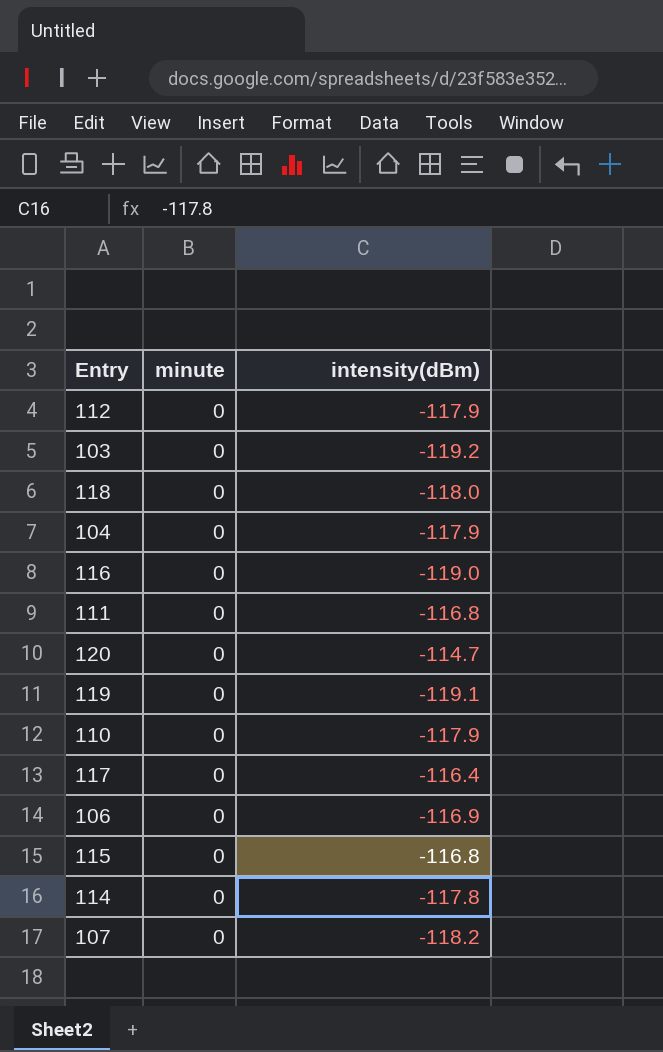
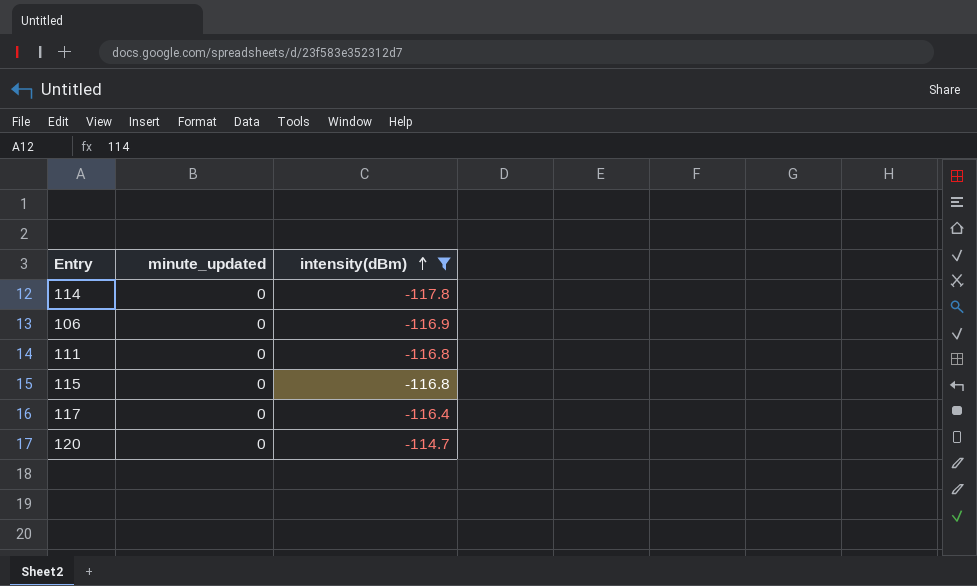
filter: none -> intensity(dBm) >= -117.8
row order: none -> intensity(dBm) ascending
column name: minute -> minute_updated

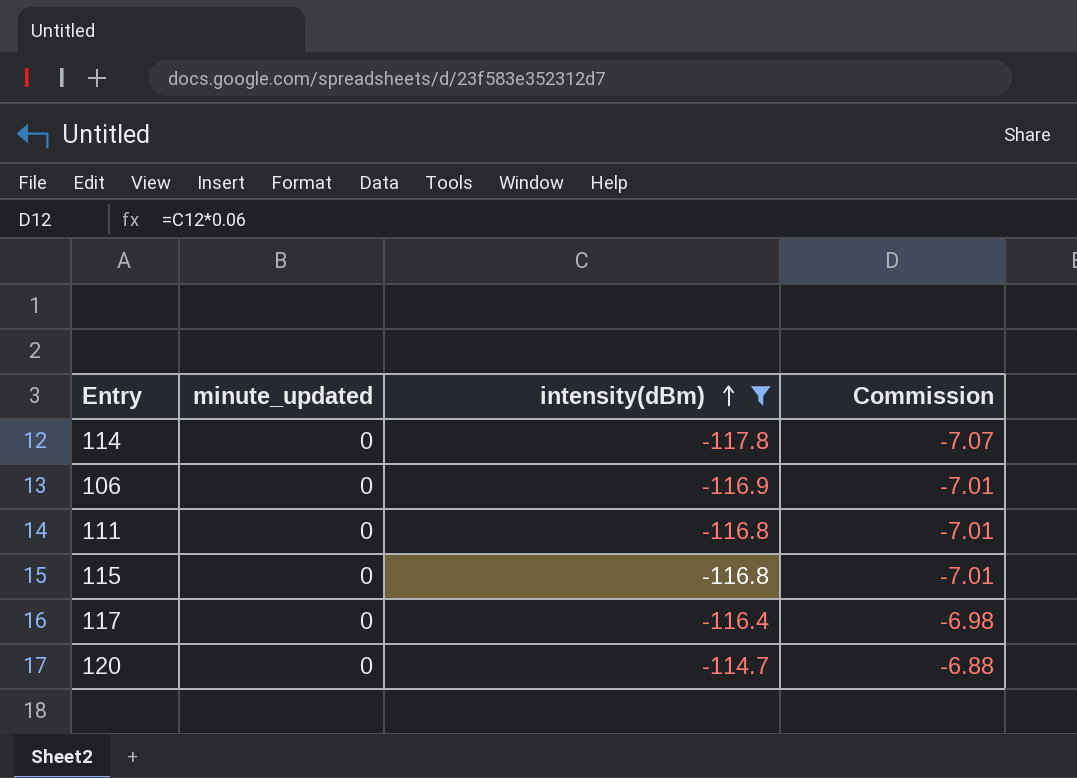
column Commission | formula: none -> [intensity(dBm)] * 0.06

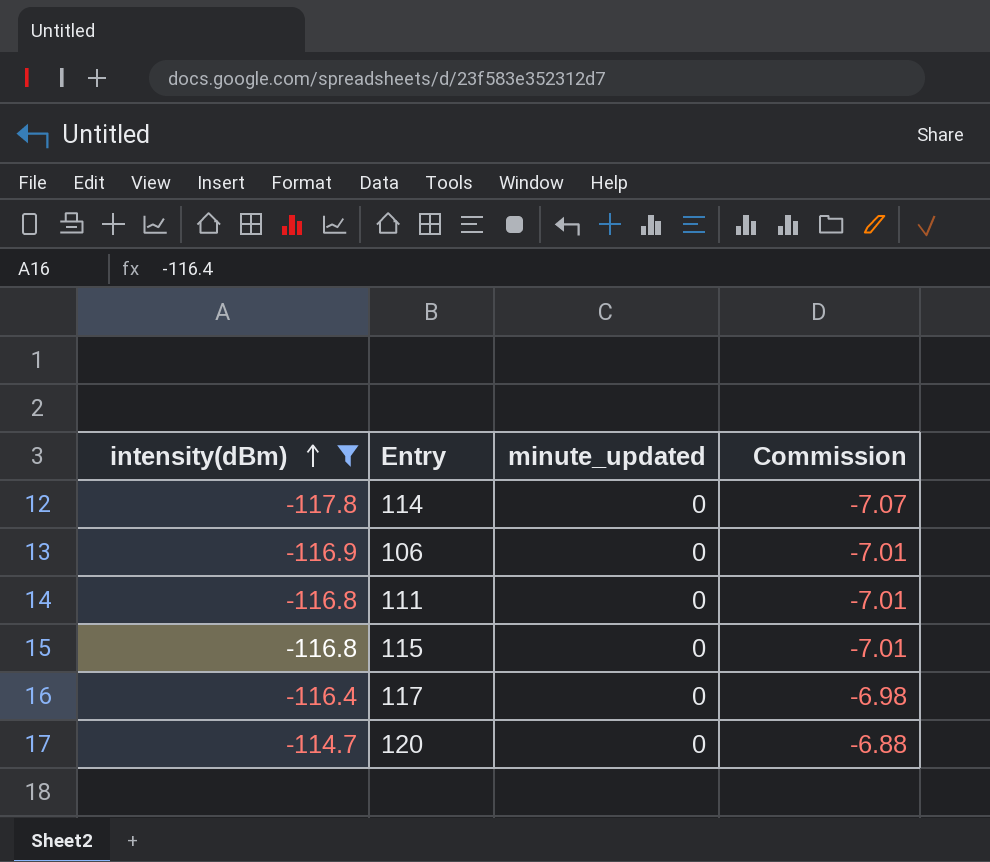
column intensity(dBm) | position: 3 -> 1

